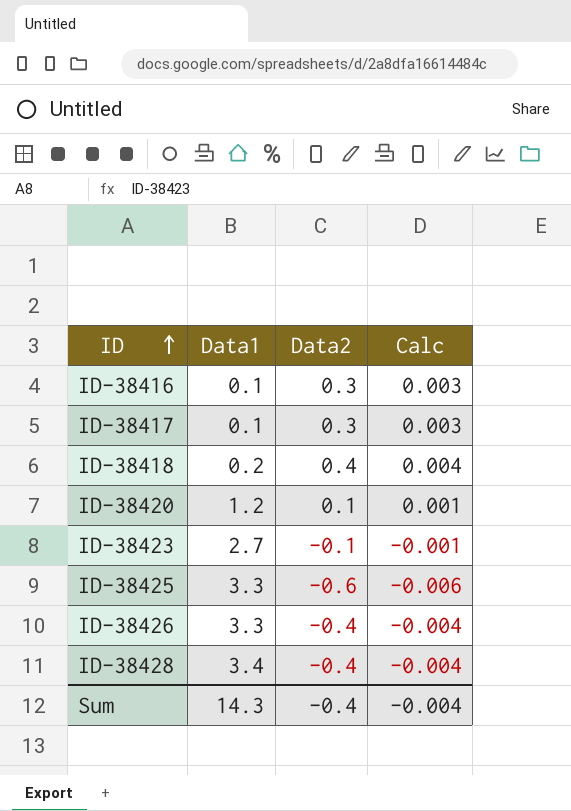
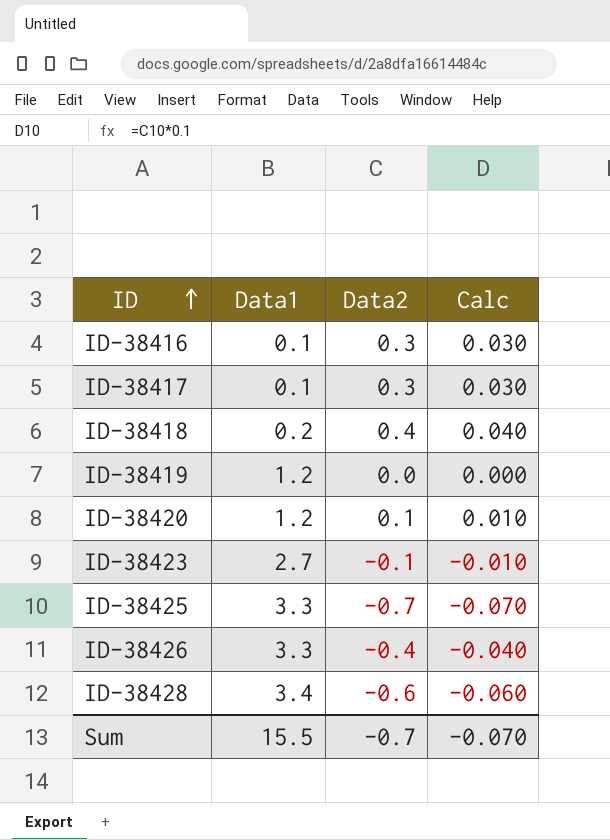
column Calc | formula: [Data2] * 0.01 -> [Data2] * 0.1
row ID-38419: none -> 1.2 | 0.0 | 0.000
ID-38425 | Data2: -0.6 -> -0.7
ID-38428 | Data2: -0.4 -> -0.6
Sum | Data1: 14.3 -> 15.5
Sum | Data2: -0.4 -> -0.7
Sum | Calc: -0.004 -> -0.070

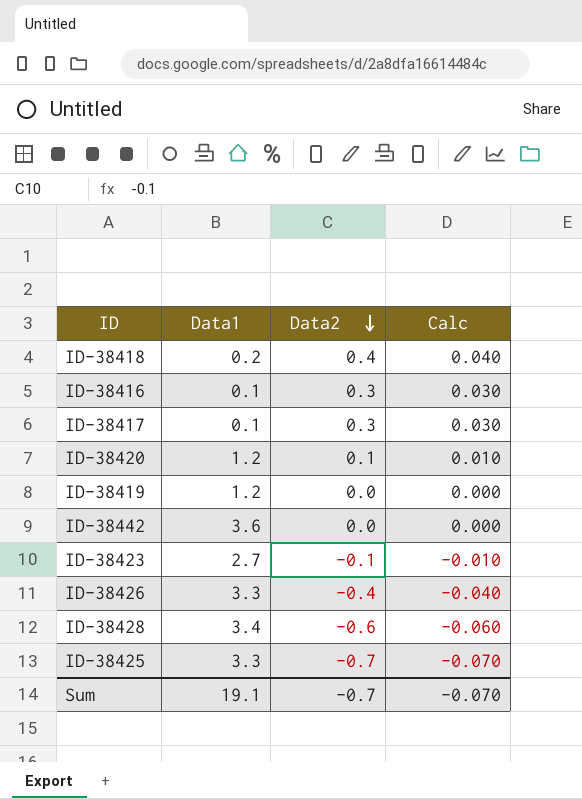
row order: ID ascending -> Data2 descending
row ID-38442: none -> 3.6 | 0.0 | 0.000
Sum | Data1: 15.5 -> 19.1

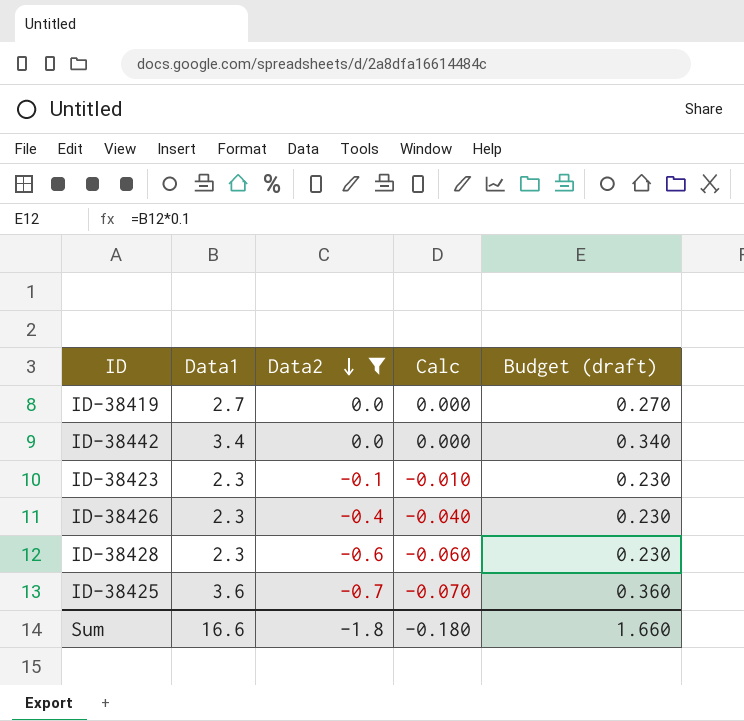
filter: none -> Data2 <= 0.0
column Budget (draft) | formula: none -> [Data1] * 0.1
ID-38419 | Data1: 1.2 -> 2.7
ID-38442 | Data1: 3.6 -> 3.4
ID-38423 | Data1: 2.7 -> 2.3
ID-38426 | Data1: 3.3 -> 2.3
ID-38428 | Data1: 3.4 -> 2.3
ID-38425 | Data1: 3.3 -> 3.6
Sum | Data1: 19.1 -> 16.6
Sum | Data2: -0.7 -> -1.8
Sum | Calc: -0.070 -> -0.180

